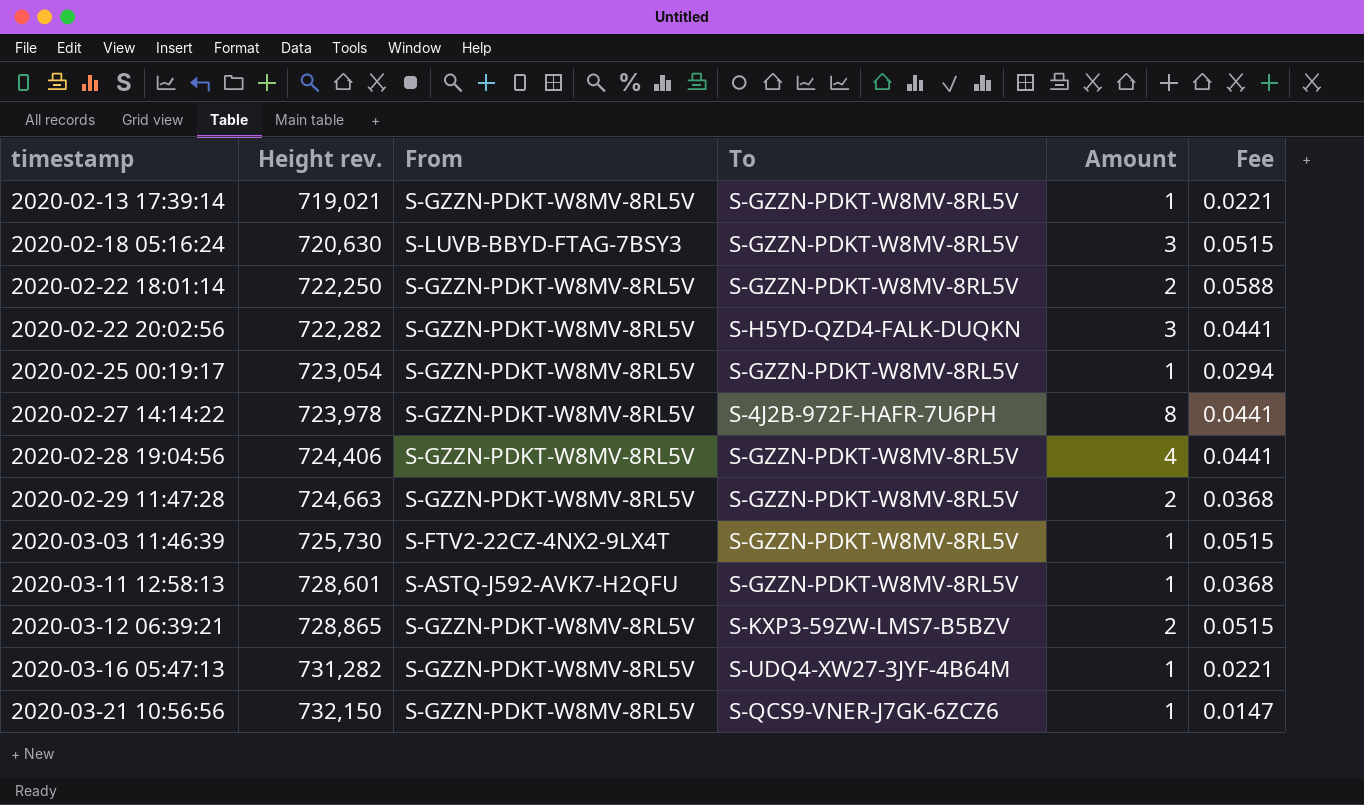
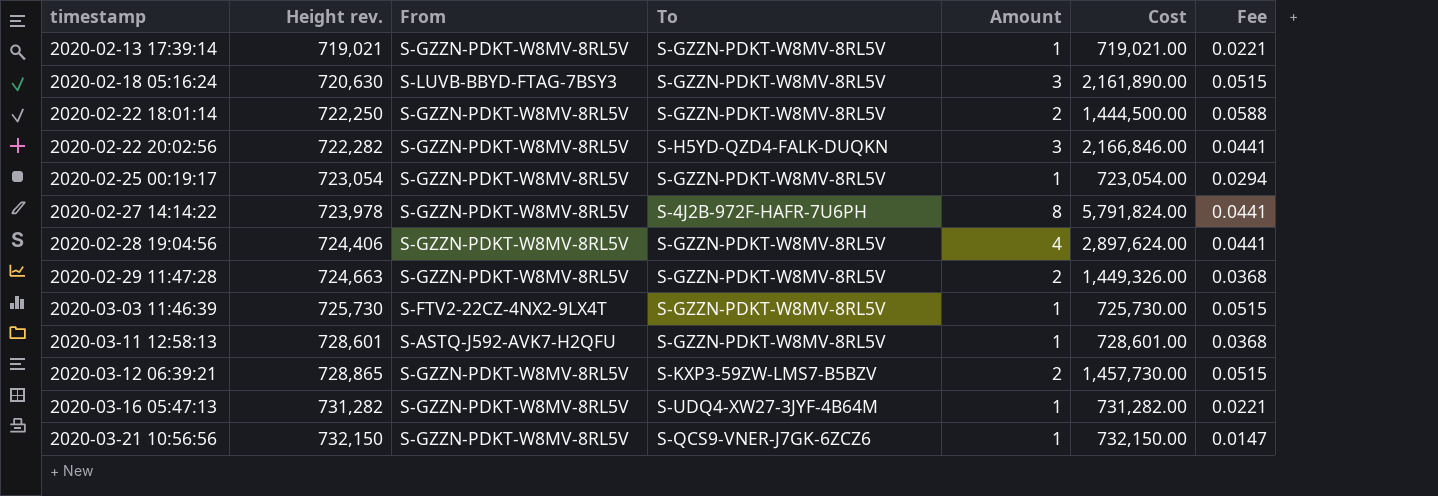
column Cost | formula: none -> [Height rev.] * [Amount]

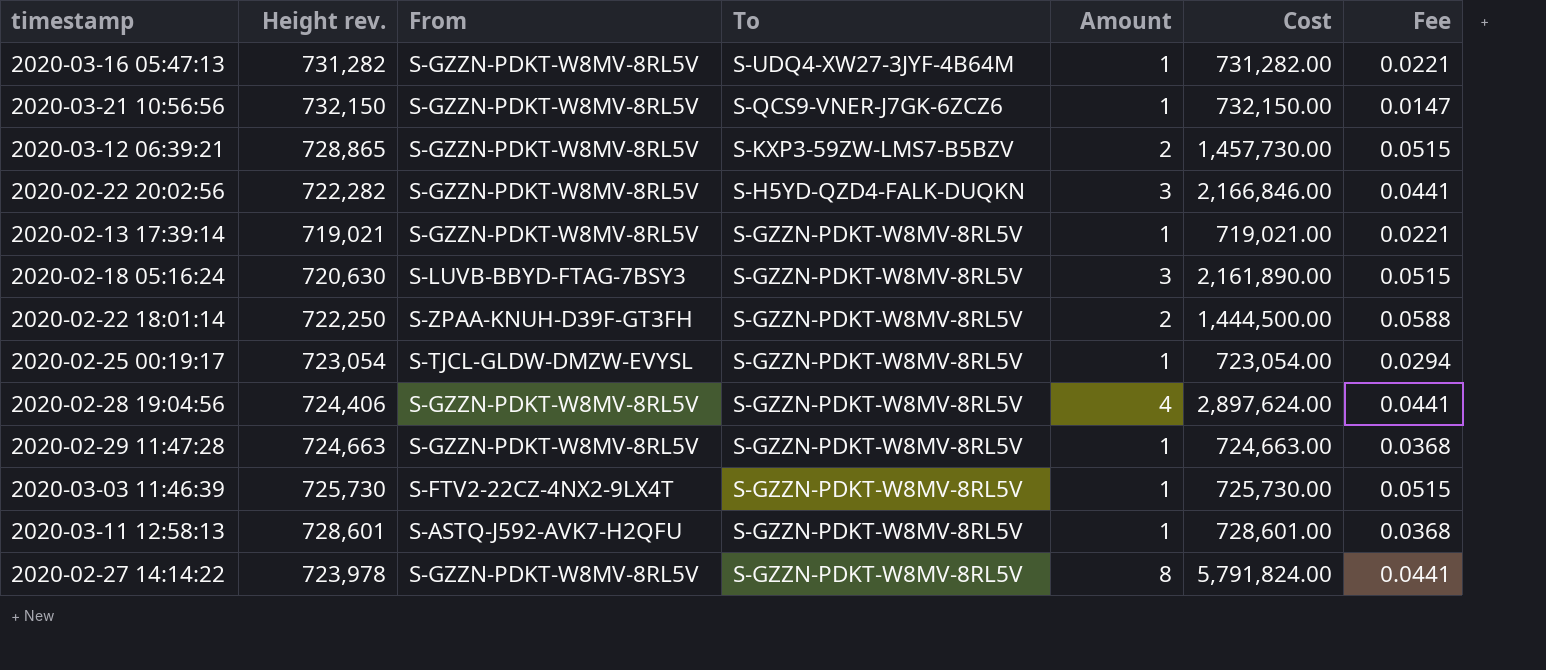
row order: timestamp ascending -> To descending
2020-02-22 18:01:14 | From: S-GZZN-PDKT-W8MV-8RL5V -> S-ZPAA-KNUH-D39F-GT3FH
2020-02-25 00:19:17 | From: S-GZZN-PDKT-W8MV-8RL5V -> S-TJCL-GLDW-DMZW-EVYSL
2020-02-29 11:47:28 | Amount: 2 -> 1
2020-02-29 11:47:28 | Cost: 1,449,326.00 -> 724,663.00
2020-02-27 14:14:22 | To: S-4J2B-972F-HAFR-7U6PH -> S-GZZN-PDKT-W8MV-8RL5V

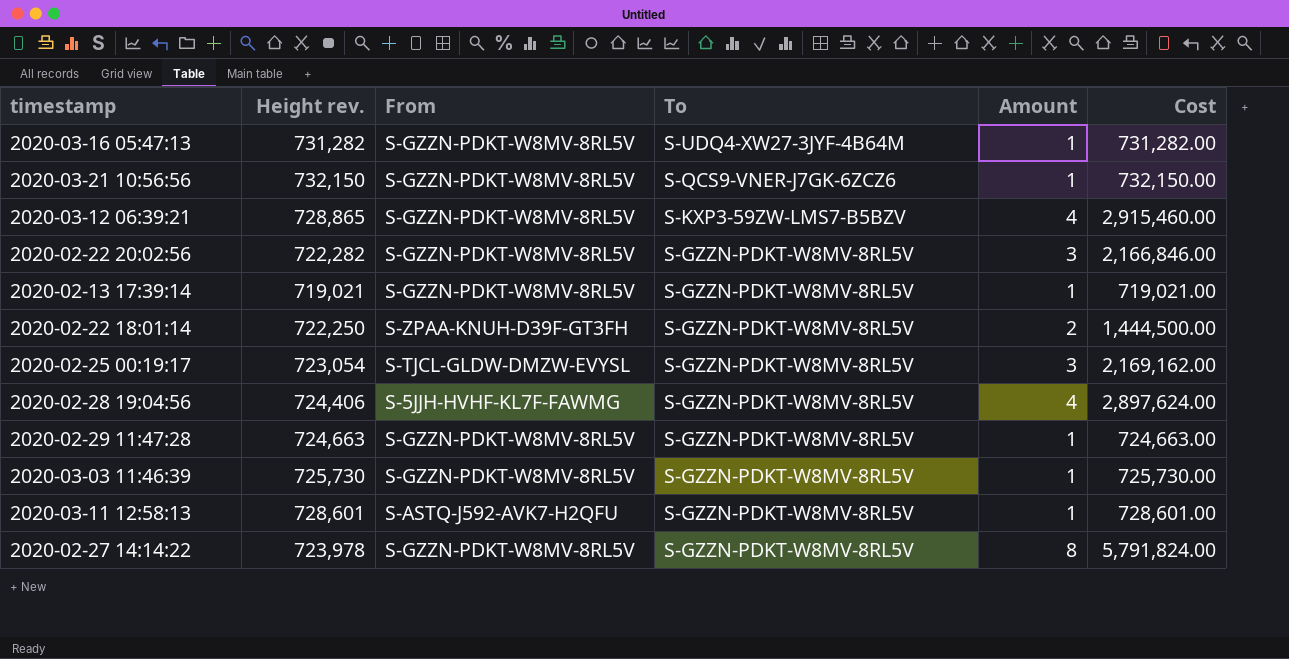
column Fee | position: 7 -> none
row 2020-02-18 05:16:24: 720,630 | S-LUVB-BBYD-FTAG-7BSY3 | S-GZZN-PDKT-W8MV-8RL5V | 3 | 2,161,890.00 | 0.0515 -> none
2020-03-12 06:39:21 | Amount: 2 -> 4
2020-03-12 06:39:21 | Cost: 1,457,730.00 -> 2,915,460.00
2020-02-22 20:02:56 | To: S-H5YD-QZD4-FALK-DUQKN -> S-GZZN-PDKT-W8MV-8RL5V
2020-02-25 00:19:17 | Amount: 1 -> 3
2020-02-25 00:19:17 | Cost: 723,054.00 -> 2,169,162.00
2020-02-28 19:04:56 | From: S-GZZN-PDKT-W8MV-8RL5V -> S-5JJH-HVHF-KL7F-FAWMG
2020-03-03 11:46:39 | From: S-FTV2-22CZ-4NX2-9LX4T -> S-GZZN-PDKT-W8MV-8RL5V

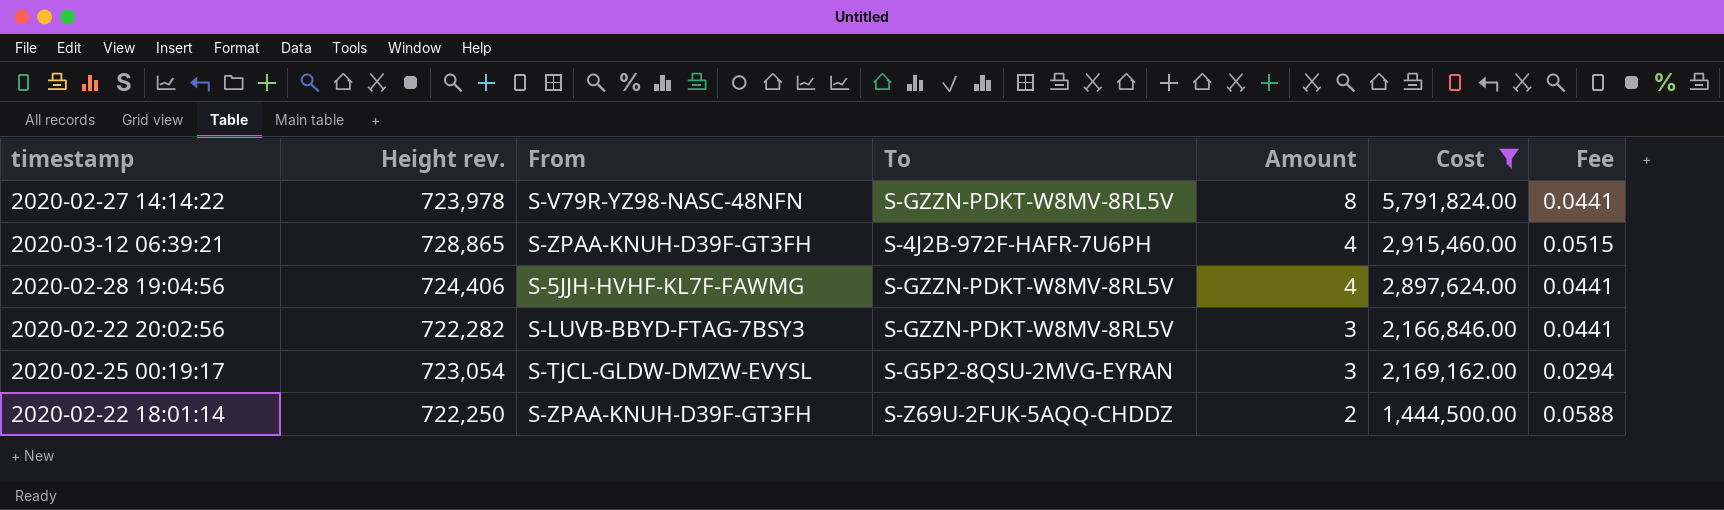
filter: none -> Cost >= 1,444,500.00
row order: To descending -> Amount descending
column Fee | position: none -> 7
2020-02-27 14:14:22 | From: S-GZZN-PDKT-W8MV-8RL5V -> S-V79R-YZ98-NASC-48NFN
2020-03-12 06:39:21 | From: S-GZZN-PDKT-W8MV-8RL5V -> S-ZPAA-KNUH-D39F-GT3FH
2020-03-12 06:39:21 | To: S-KXP3-59ZW-LMS7-B5BZV -> S-4J2B-972F-HAFR-7U6PH
2020-02-22 20:02:56 | From: S-GZZN-PDKT-W8MV-8RL5V -> S-LUVB-BBYD-FTAG-7BSY3
2020-02-25 00:19:17 | To: S-GZZN-PDKT-W8MV-8RL5V -> S-G5P2-8QSU-2MVG-EYRAN
2020-02-22 18:01:14 | To: S-GZZN-PDKT-W8MV-8RL5V -> S-Z69U-2FUK-5AQQ-CHDDZ

